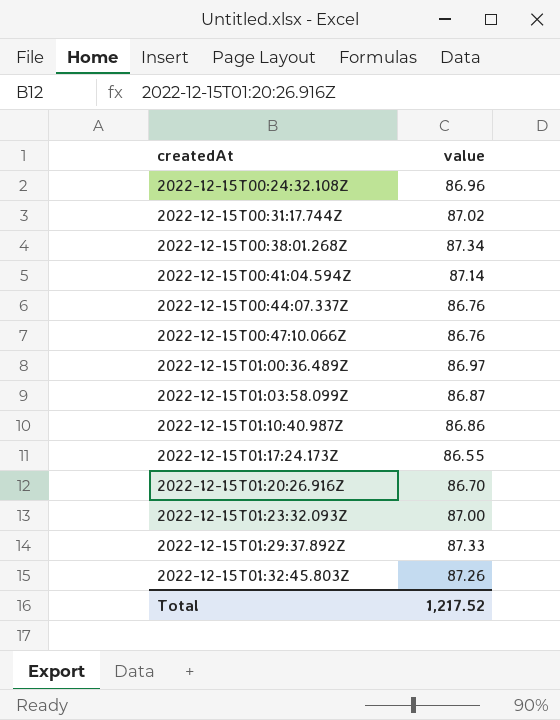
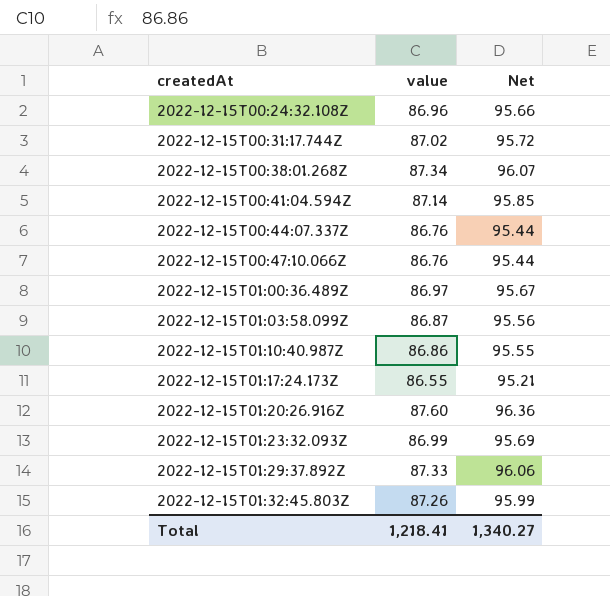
column Net | formula: none -> [value] * 1.1
2022-12-15T01:20:26.916Z | value: 86.70 -> 87.60
2022-12-15T01:23:32.093Z | value: 87.00 -> 86.99
Total | value: 1,217.52 -> 1,218.41

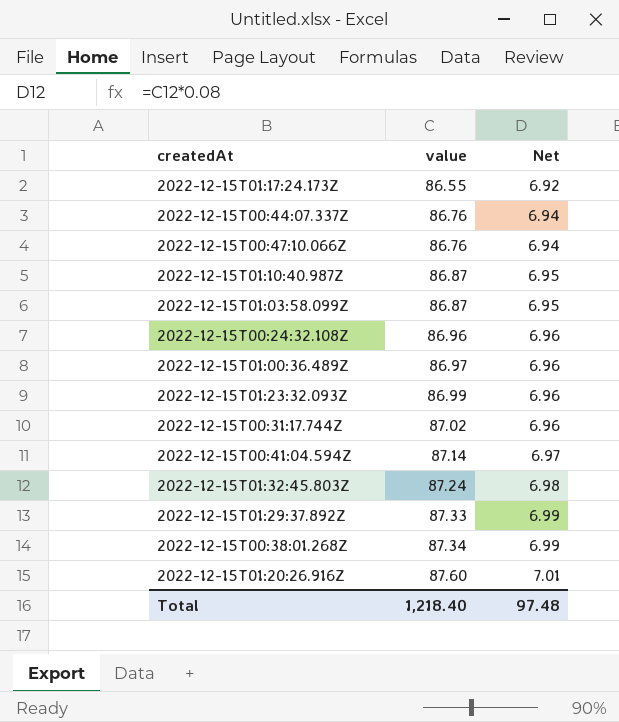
row order: createdAt ascending -> value ascending
column Net | formula: [value] * 1.1 -> [value] * 0.08
2022-12-15T01:10:40.987Z | value: 86.86 -> 86.87
2022-12-15T01:32:45.803Z | value: 87.26 -> 87.24
Total | value: 1,218.41 -> 1,218.40
Total | Net: 1,340.27 -> 97.48

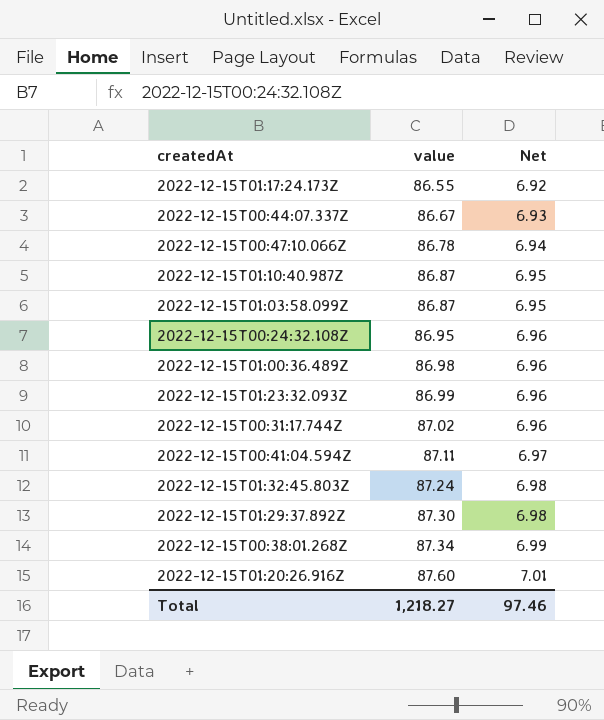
2022-12-15T00:44:07.337Z | value: 86.76 -> 86.67
2022-12-15T00:44:07.337Z | Net: 6.94 -> 6.93
2022-12-15T00:47:10.066Z | value: 86.76 -> 86.78
2022-12-15T00:24:32.108Z | value: 86.96 -> 86.95
2022-12-15T01:00:36.489Z | value: 86.97 -> 86.98
2022-12-15T00:41:04.594Z | value: 87.14 -> 87.11
2022-12-15T01:29:37.892Z | value: 87.33 -> 87.30
2022-12-15T01:29:37.892Z | Net: 6.99 -> 6.98
Total | value: 1,218.40 -> 1,218.27
Total | Net: 97.48 -> 97.46

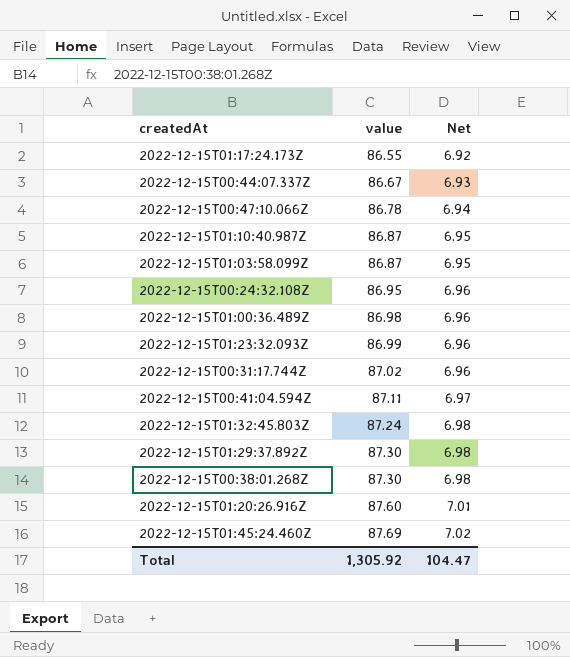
2022-12-15T00:38:01.268Z | value: 87.34 -> 87.30
2022-12-15T00:38:01.268Z | Net: 6.99 -> 6.98
row 2022-12-15T01:45:24.460Z: none -> 87.69 | 7.02
Total | value: 1,218.27 -> 1,305.92
Total | Net: 97.46 -> 104.47

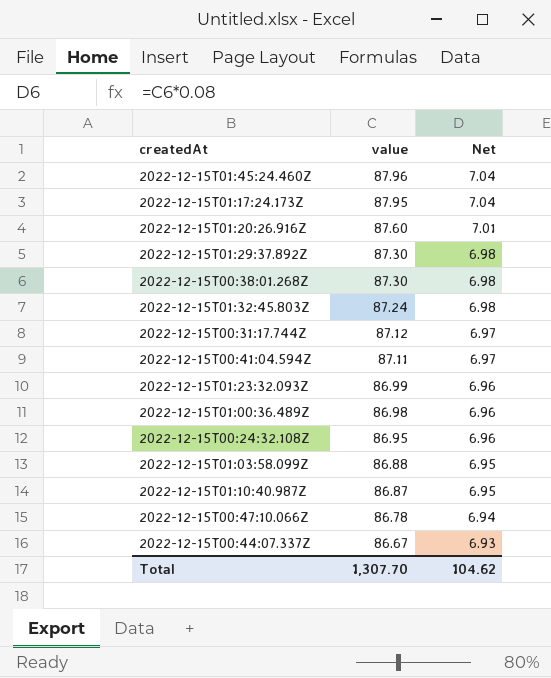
row order: value ascending -> value descending
2022-12-15T01:45:24.460Z | value: 87.69 -> 87.96
2022-12-15T01:45:24.460Z | Net: 7.02 -> 7.04
2022-12-15T01:17:24.173Z | value: 86.55 -> 87.95
2022-12-15T01:17:24.173Z | Net: 6.92 -> 7.04
2022-12-15T00:31:17.744Z | value: 87.02 -> 87.12
2022-12-15T00:31:17.744Z | Net: 6.96 -> 6.97
2022-12-15T01:03:58.099Z | value: 86.87 -> 86.88
Total | value: 1,305.92 -> 1,307.70
Total | Net: 104.47 -> 104.62

